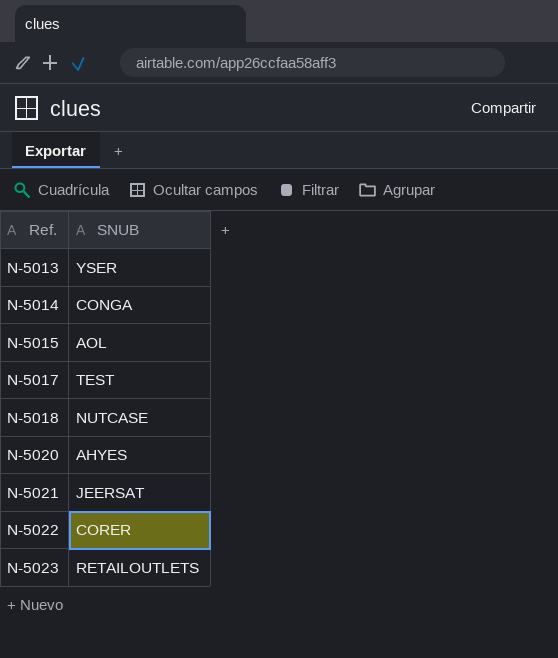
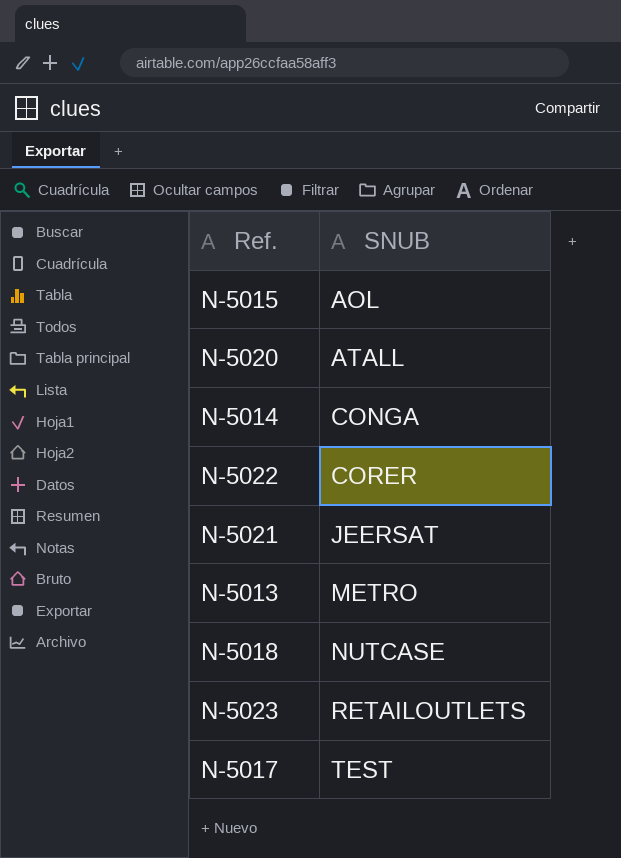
row order: Ref. ascending -> SNUB ascending
N-5020 | SNUB: AHYES -> ATALL
N-5013 | SNUB: YSER -> METRO

